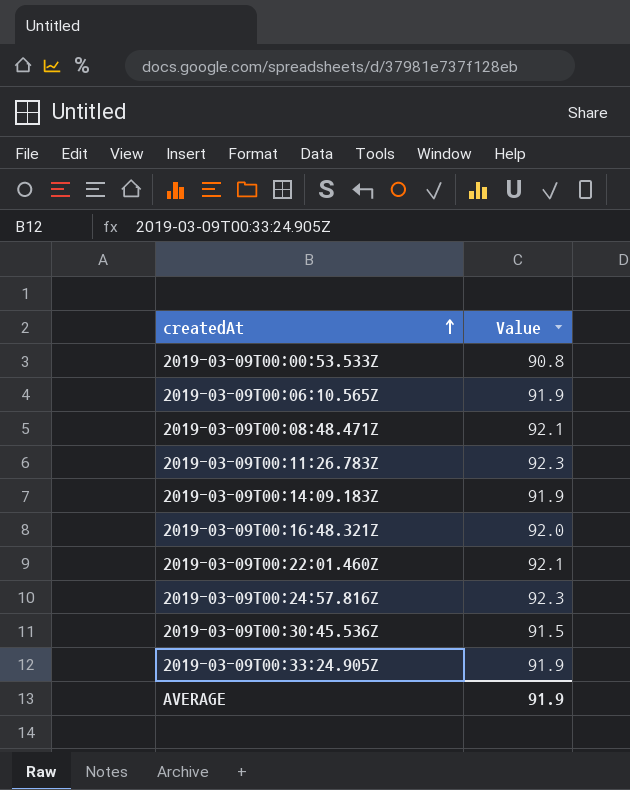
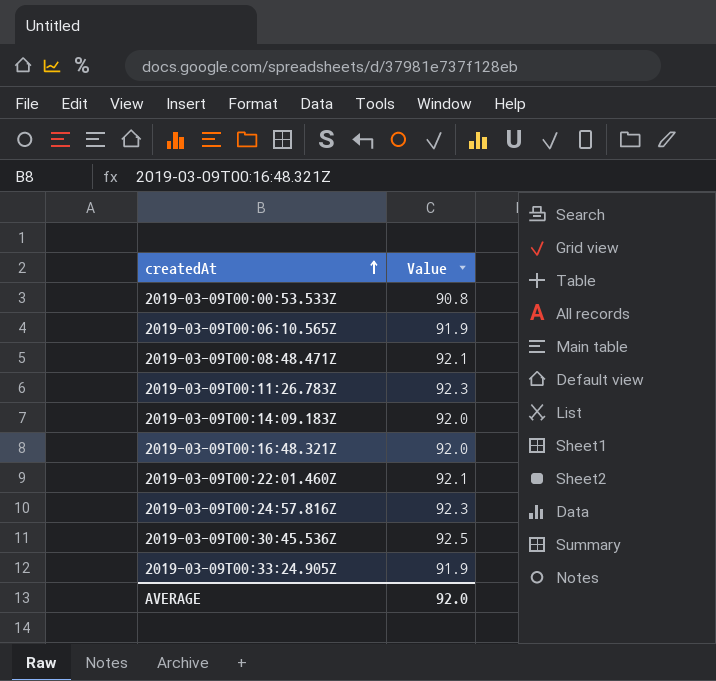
2019-03-09T00:14:09.183Z | Value: 91.9 -> 92.0
2019-03-09T00:30:45.536Z | Value: 91.5 -> 92.5
AVERAGE | Value: 91.9 -> 92.0

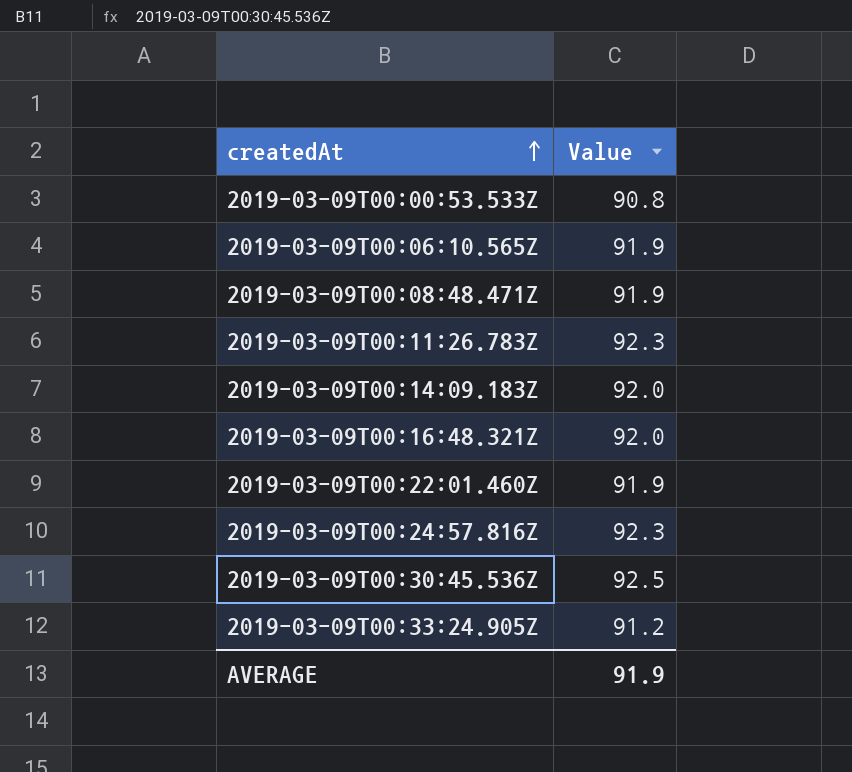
2019-03-09T00:08:48.471Z | Value: 92.1 -> 91.9
2019-03-09T00:22:01.460Z | Value: 92.1 -> 91.9
2019-03-09T00:33:24.905Z | Value: 91.9 -> 91.2
AVERAGE | Value: 92.0 -> 91.9

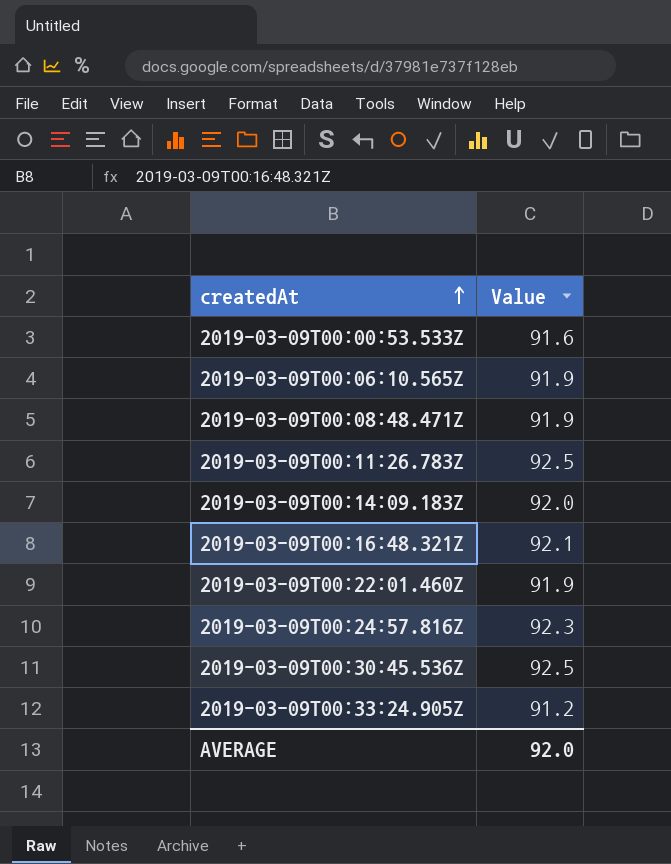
2019-03-09T00:00:53.533Z | Value: 90.8 -> 91.6
2019-03-09T00:11:26.783Z | Value: 92.3 -> 92.5
2019-03-09T00:16:48.321Z | Value: 92.0 -> 92.1
AVERAGE | Value: 91.9 -> 92.0

